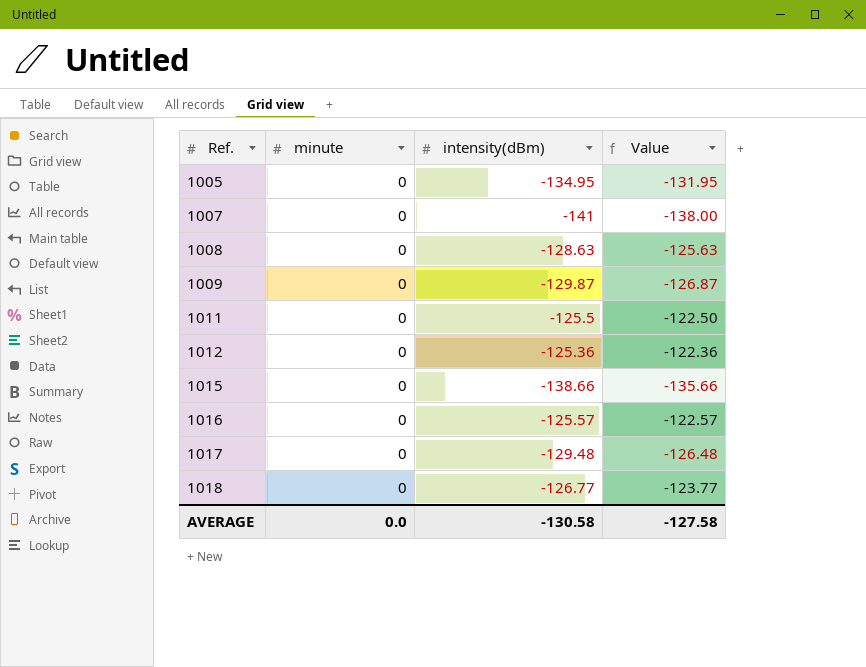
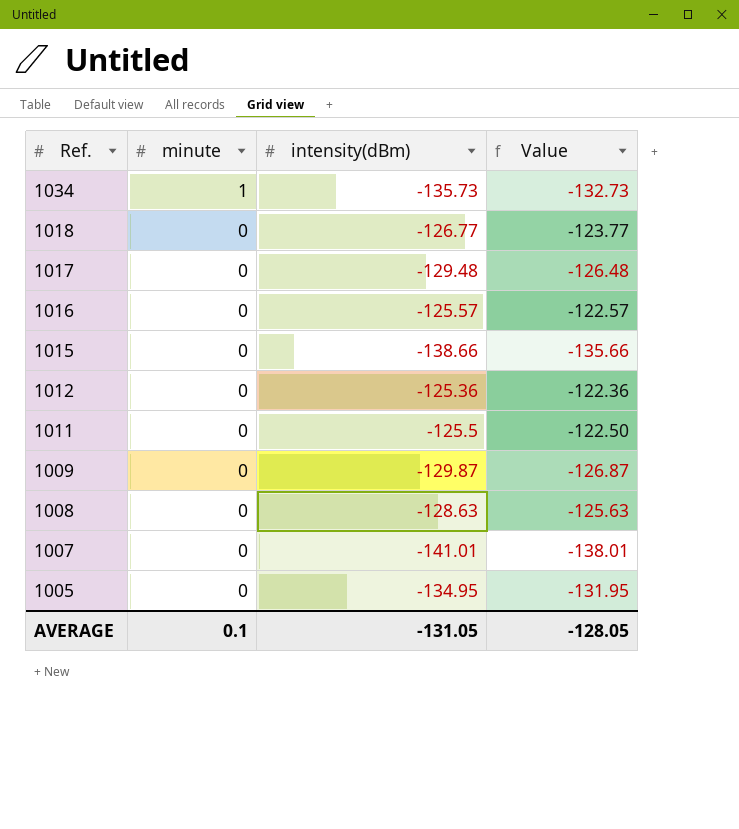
row order: Ref. ascending -> Ref. descending
row 1034: none -> 1 | -135.73 | -132.73
1007 | intensity(dBm): -141 -> -141.01
1007 | Value: -138.00 -> -138.01
AVERAGE | minute: 0.0 -> 0.1
AVERAGE | intensity(dBm): -130.58 -> -131.05
AVERAGE | Value: -127.58 -> -128.05

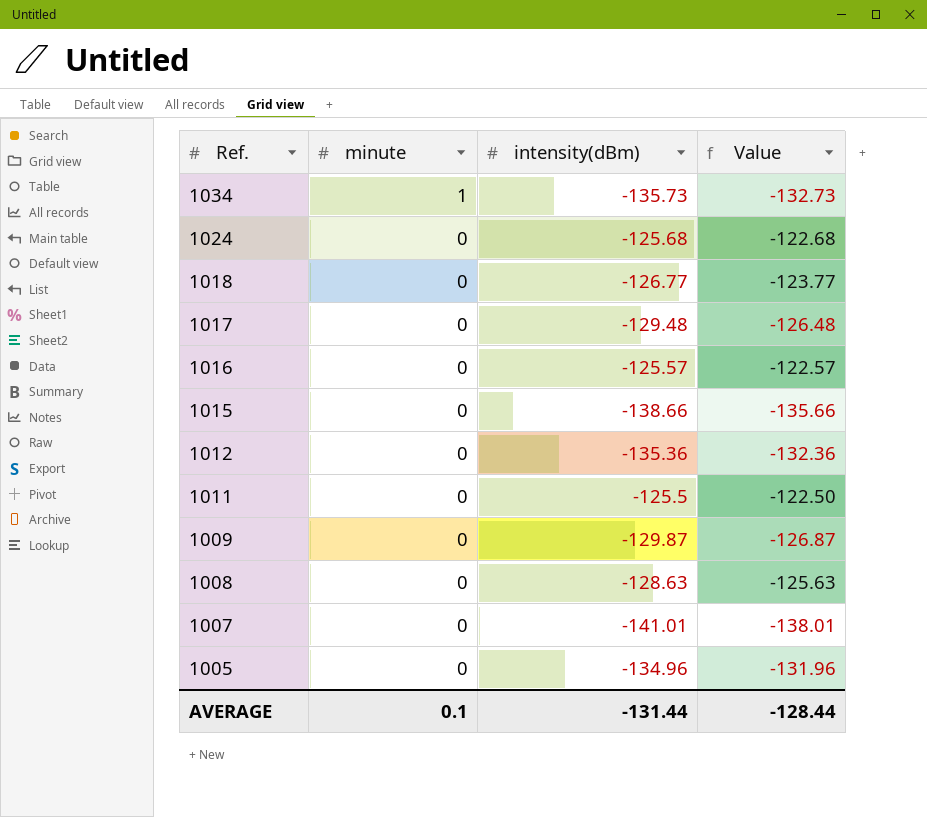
row 1024: none -> 0 | -125.68 | -122.68
1012 | intensity(dBm): -125.36 -> -135.36
1012 | Value: -122.36 -> -132.36
1005 | intensity(dBm): -134.95 -> -134.96
1005 | Value: -131.95 -> -131.96
AVERAGE | intensity(dBm): -131.05 -> -131.44
AVERAGE | Value: -128.05 -> -128.44

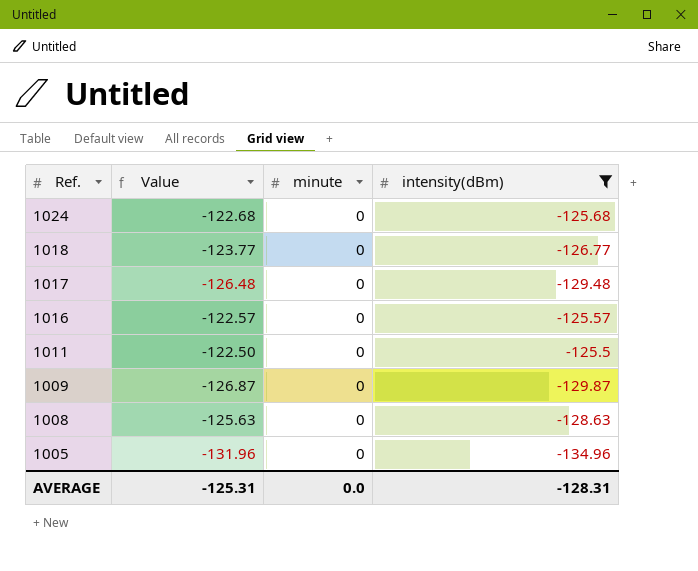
filter: none -> intensity(dBm) >= -134.96
column Value | position: 4 -> 2
AVERAGE | Value: -128.44 -> -125.31
AVERAGE | minute: 0.1 -> 0.0
AVERAGE | intensity(dBm): -131.44 -> -128.31

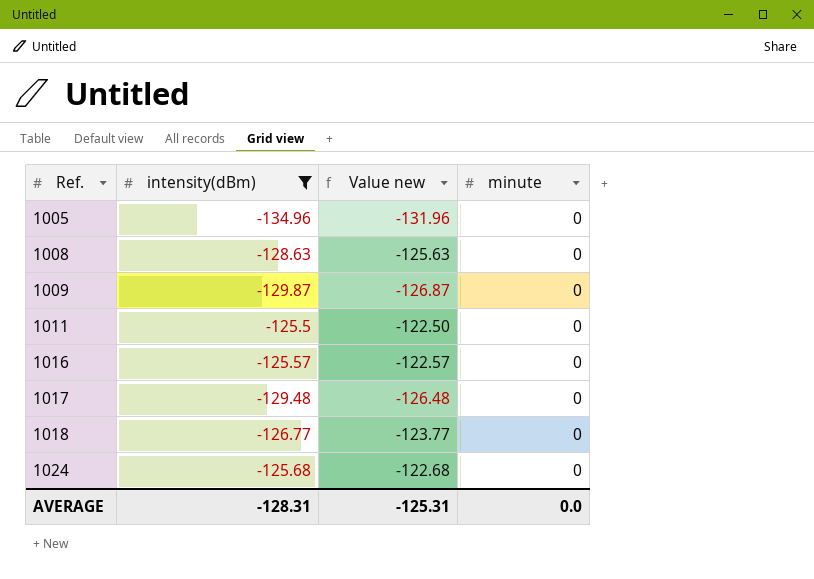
row order: Ref. descending -> Ref. ascending
column intensity(dBm) | position: 4 -> 2
column name: Value -> Value new

